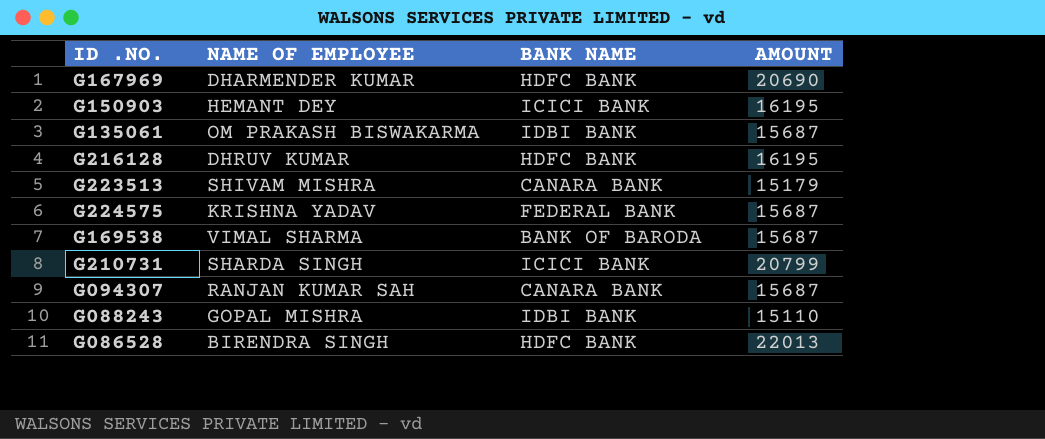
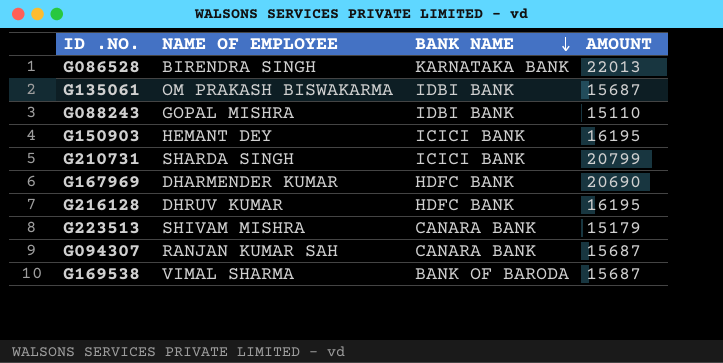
row order: none -> BANK NAME descending
row G224575: KRISHNA YADAV | FEDERAL BANK | 15687 -> none
G086528 | BANK NAME: HDFC BANK -> KARNATAKA BANK

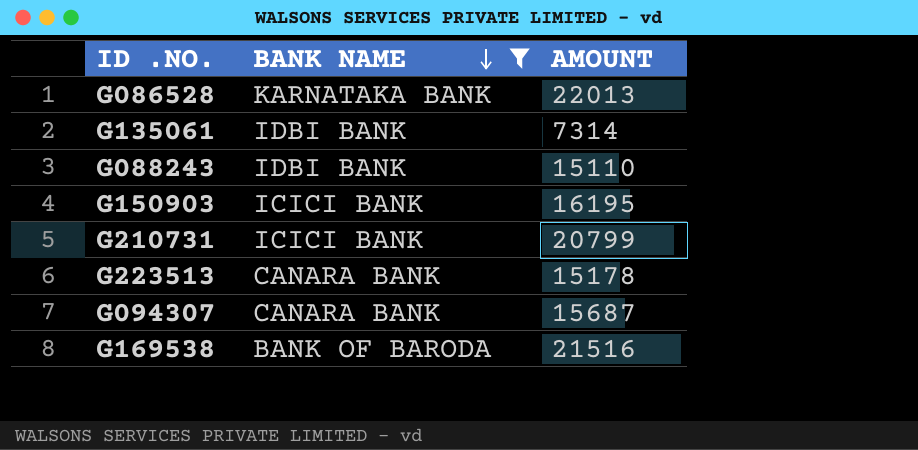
filter: none -> BANK NAME != HDFC BANK
column NAME OF EMPLOYEE | position: 2 -> none
G135061 | AMOUNT: 15687 -> 7314
G223513 | AMOUNT: 15179 -> 15178
G169538 | AMOUNT: 15687 -> 21516

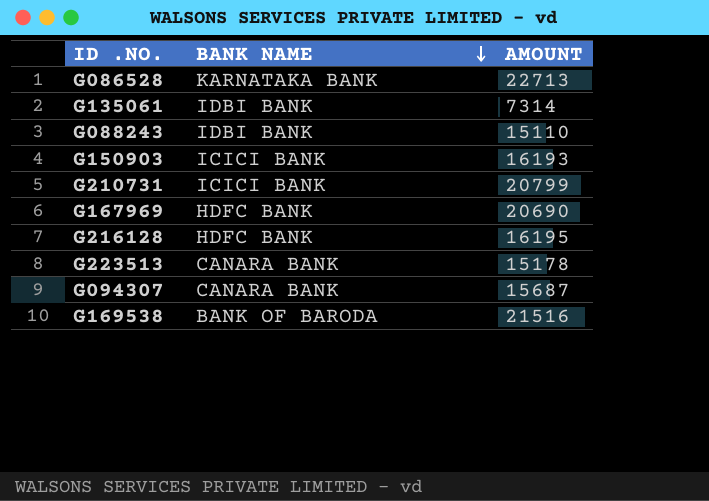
filter: BANK NAME != HDFC BANK -> none
G086528 | AMOUNT: 22013 -> 22713
G150903 | AMOUNT: 16195 -> 16193

